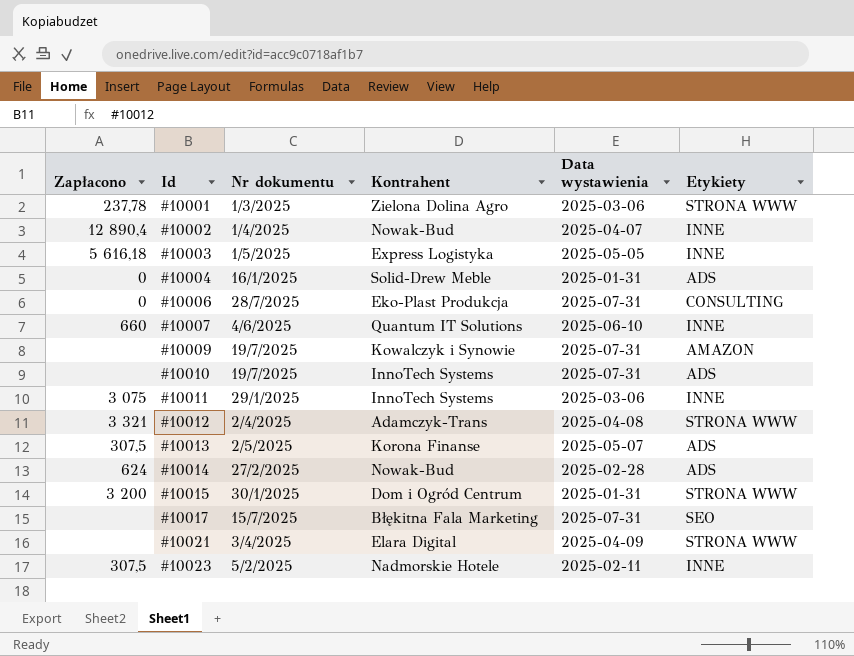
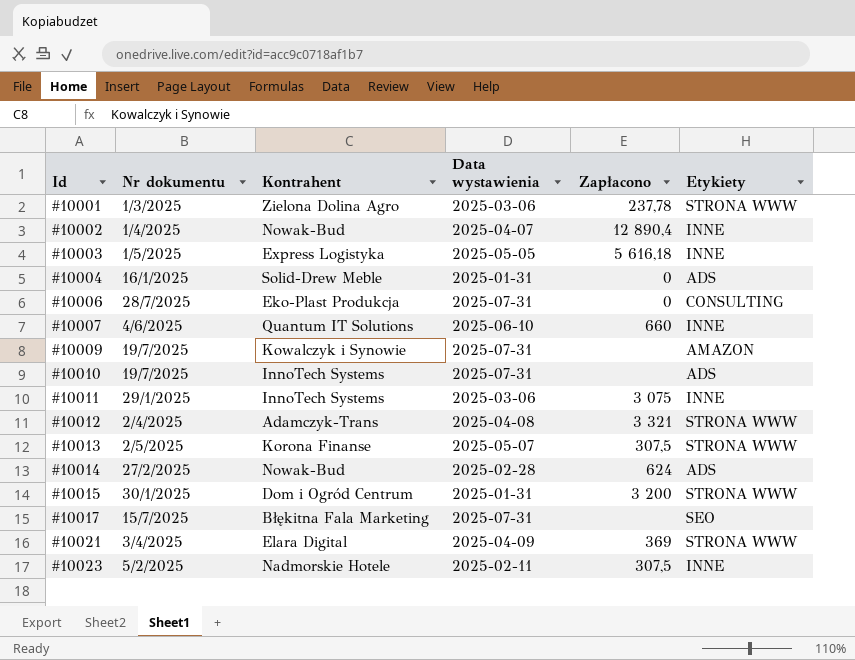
column Zapłacono | position: 1 -> 5
#10013 | Etykiety: ADS -> STRONA WWW
#10021 | Zapłacono: none -> 369

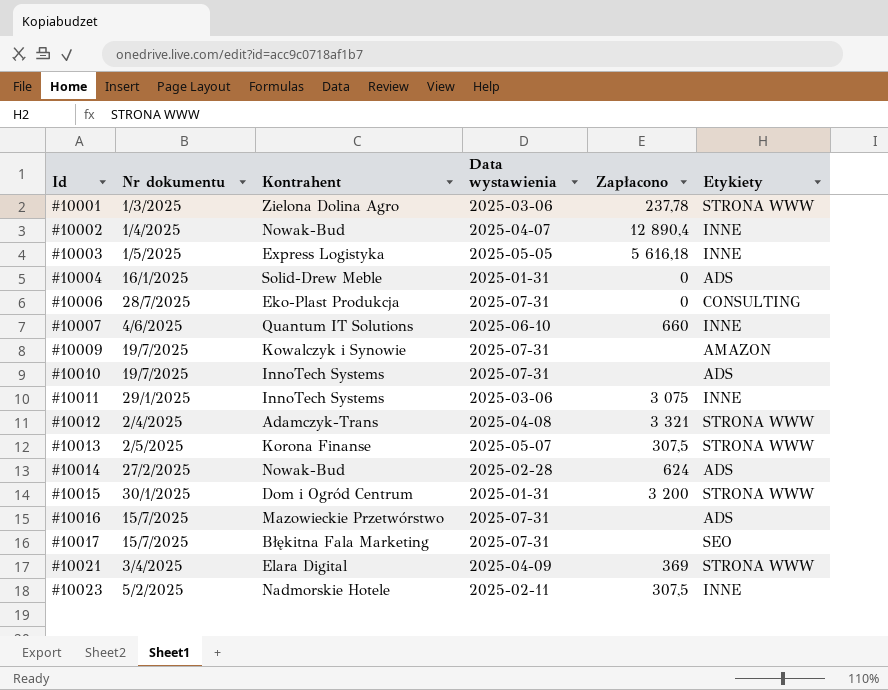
row #10016: none -> 15/7/2025 | Mazowieckie Przetwórstwo | 2025-07-31 | none | ADS

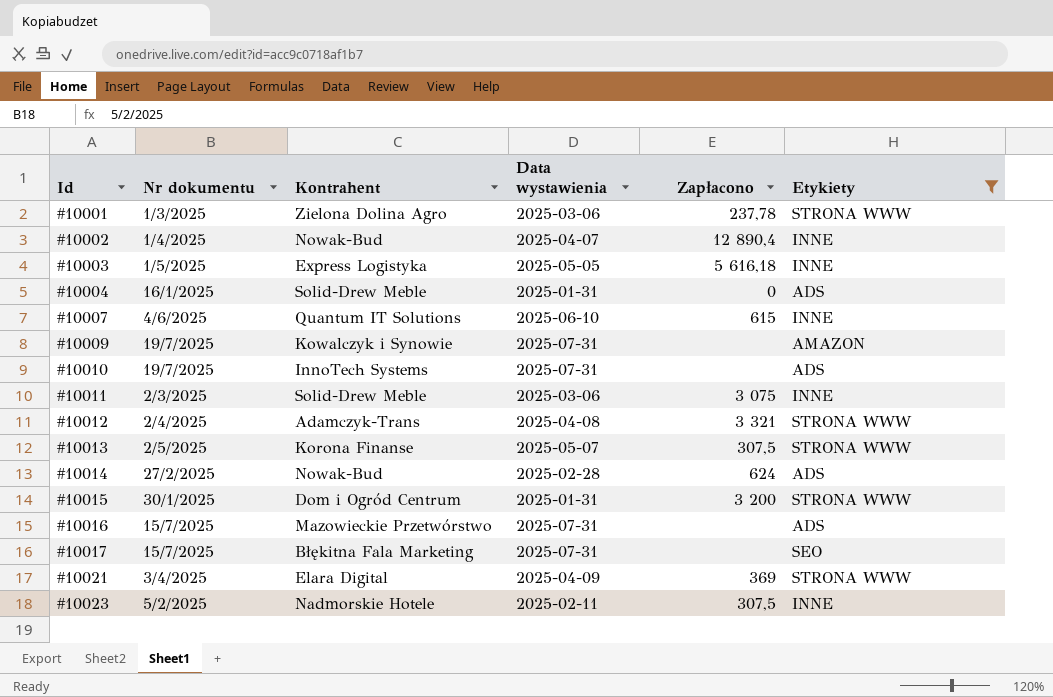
filter: none -> Etykiety != CONSULTING
#10007 | Zapłacono: 660 -> 615
#10011 | Nr dokumentu: 29/1/2025 -> 2/3/2025
#10011 | Kontrahent: InnoTech Systems -> Solid-Drew Meble

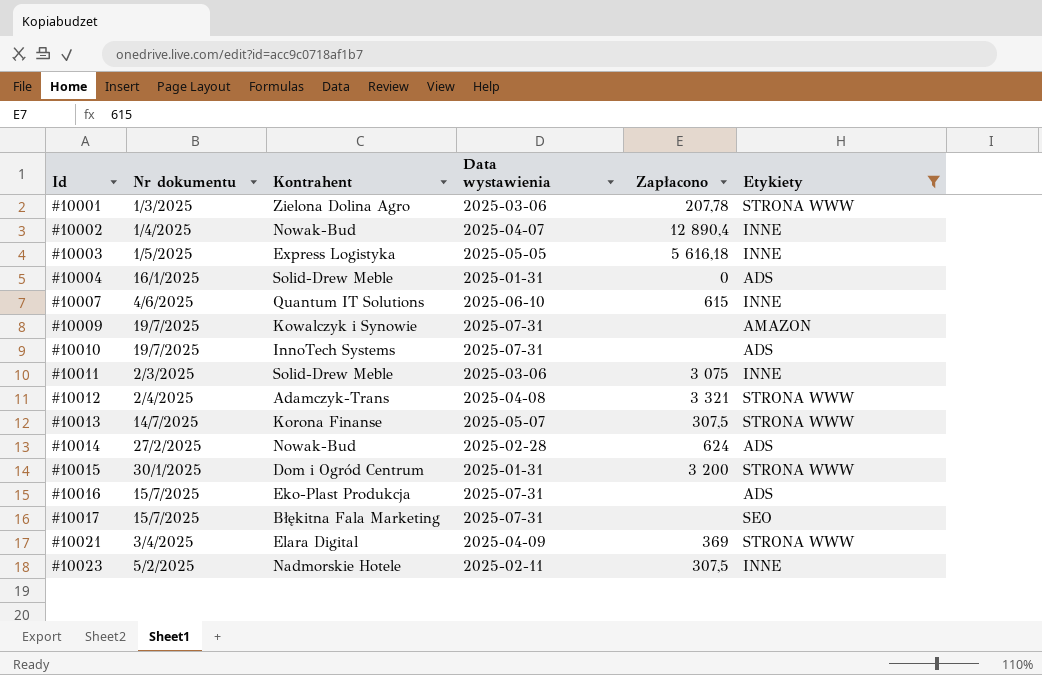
#10001 | Zapłacono: 237,78 -> 207,78
#10013 | Nr dokumentu: 2/5/2025 -> 14/7/2025
#10016 | Kontrahent: Mazowieckie Przetwórstwo -> Eko-Plast Produkcja

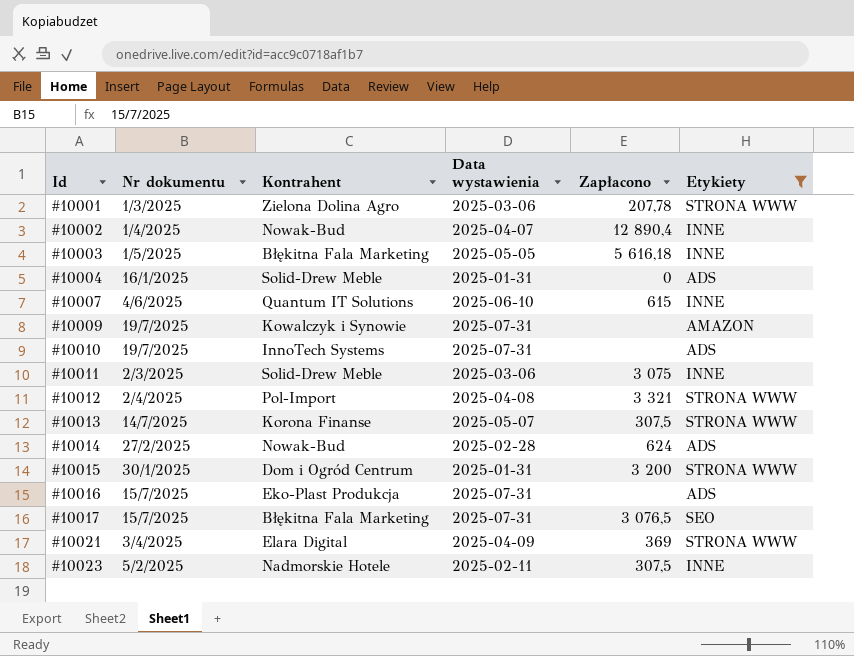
#10003 | Kontrahent: Express Logistyka -> Błękitna Fala Marketing
#10012 | Kontrahent: Adamczyk-Trans -> Pol-Import
#10017 | Zapłacono: none -> 3 076,5

